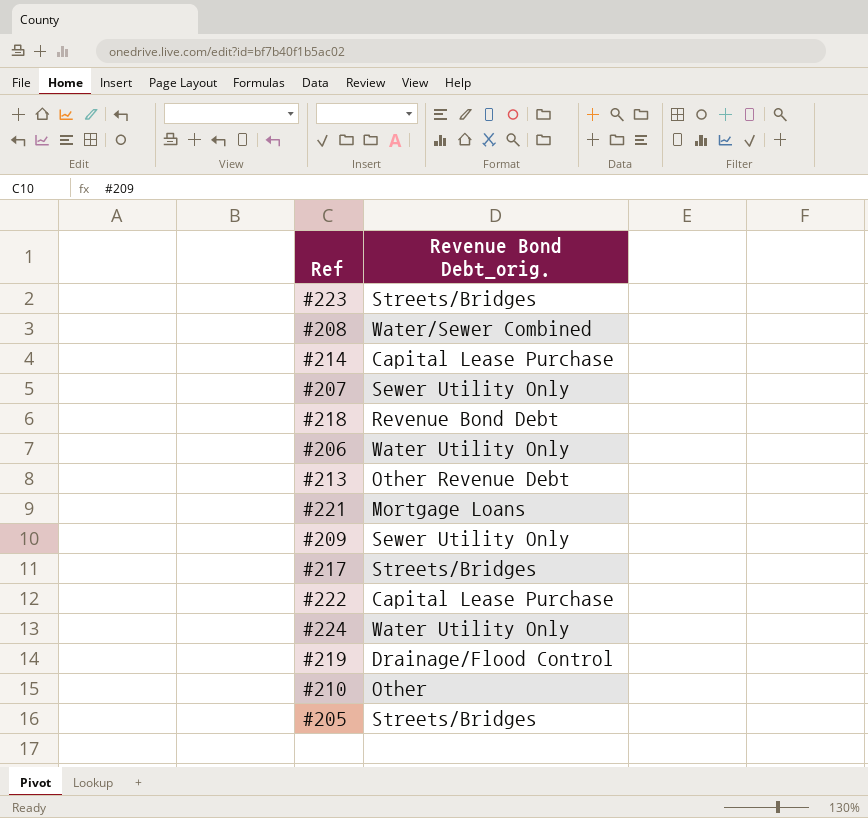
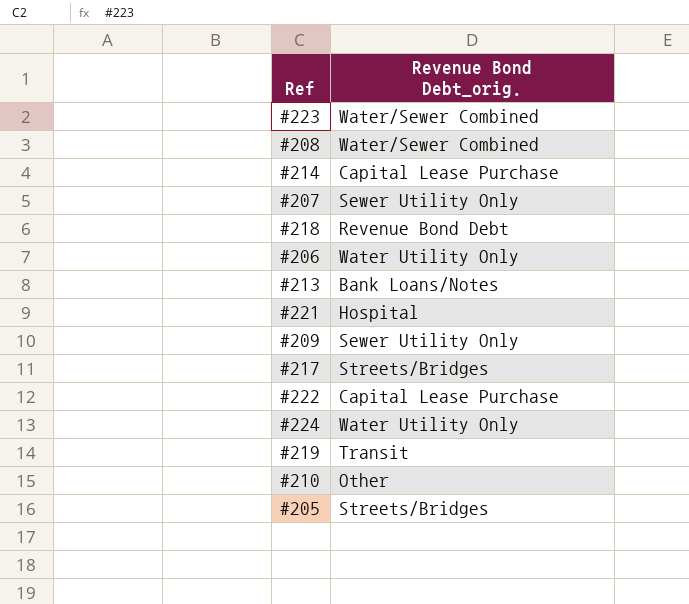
#223 | Revenue Bond Debt_orig.: Streets/Bridges -> Water/Sewer Combined
#213 | Revenue Bond Debt_orig.: Other Revenue Debt -> Bank Loans/Notes
#221 | Revenue Bond Debt_orig.: Mortgage Loans -> Hospital
#219 | Revenue Bond Debt_orig.: Drainage/Flood Control -> Transit

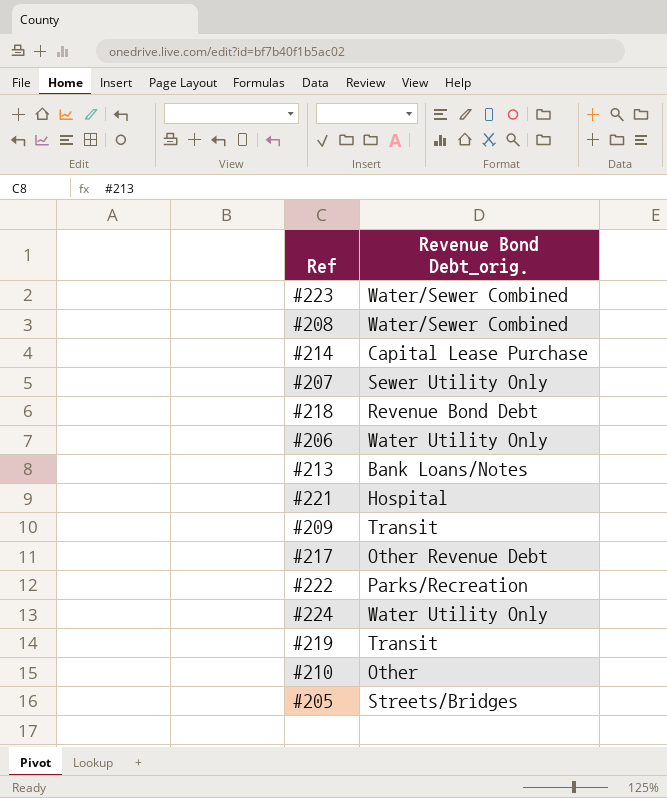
#209 | Revenue Bond Debt_orig.: Sewer Utility Only -> Transit
#217 | Revenue Bond Debt_orig.: Streets/Bridges -> Other Revenue Debt
#222 | Revenue Bond Debt_orig.: Capital Lease Purchase -> Parks/Recreation

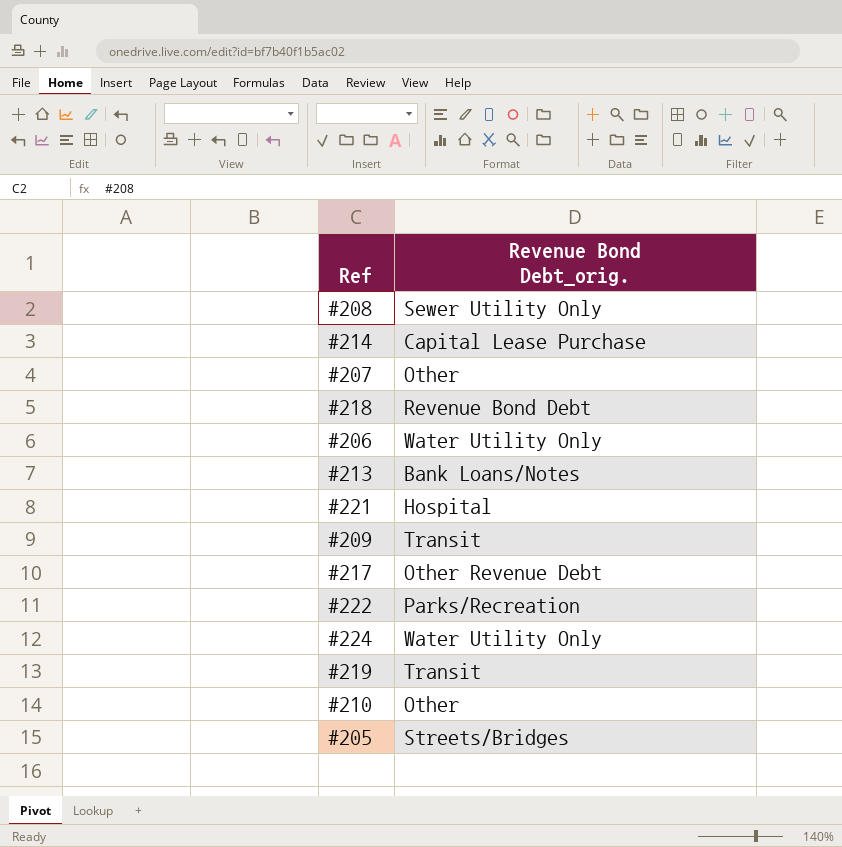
row #223: Water/Sewer Combined -> none
#208 | Revenue Bond Debt_orig.: Water/Sewer Combined -> Sewer Utility Only
#207 | Revenue Bond Debt_orig.: Sewer Utility Only -> Other

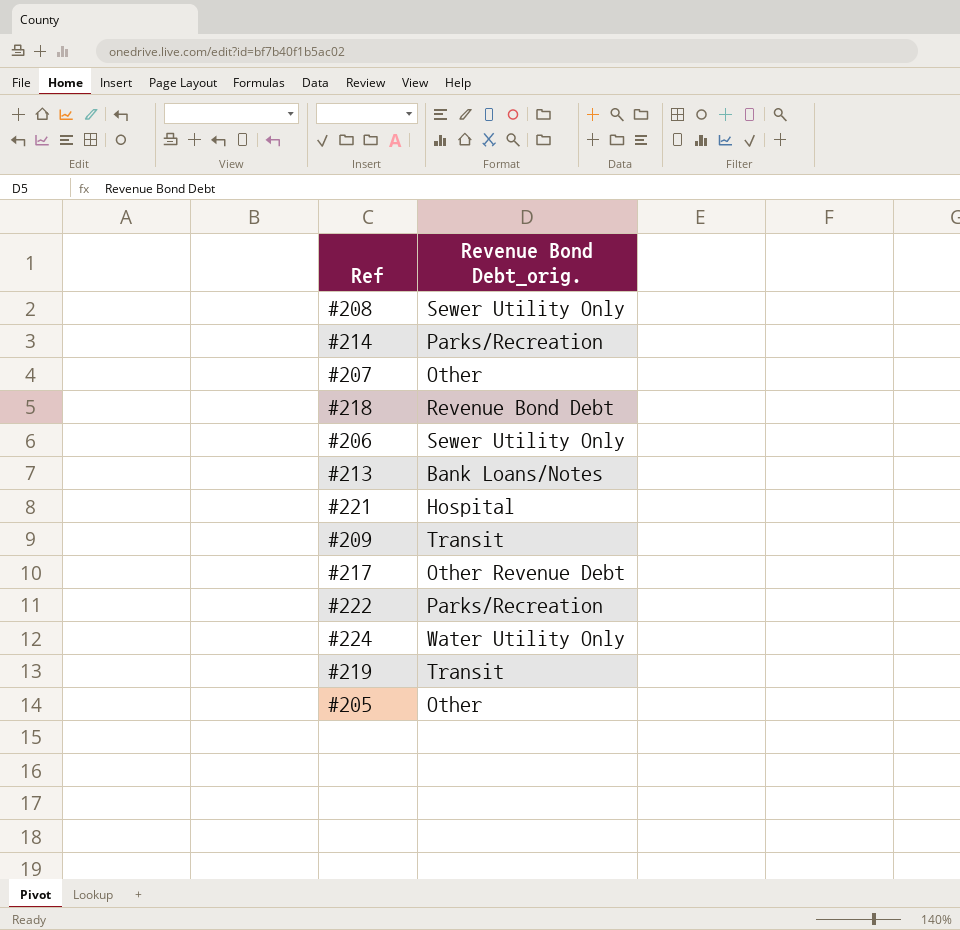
row #210: Other -> none
#214 | Revenue Bond Debt_orig.: Capital Lease Purchase -> Parks/Recreation
#206 | Revenue Bond Debt_orig.: Water Utility Only -> Sewer Utility Only
#205 | Revenue Bond Debt_orig.: Streets/Bridges -> Other

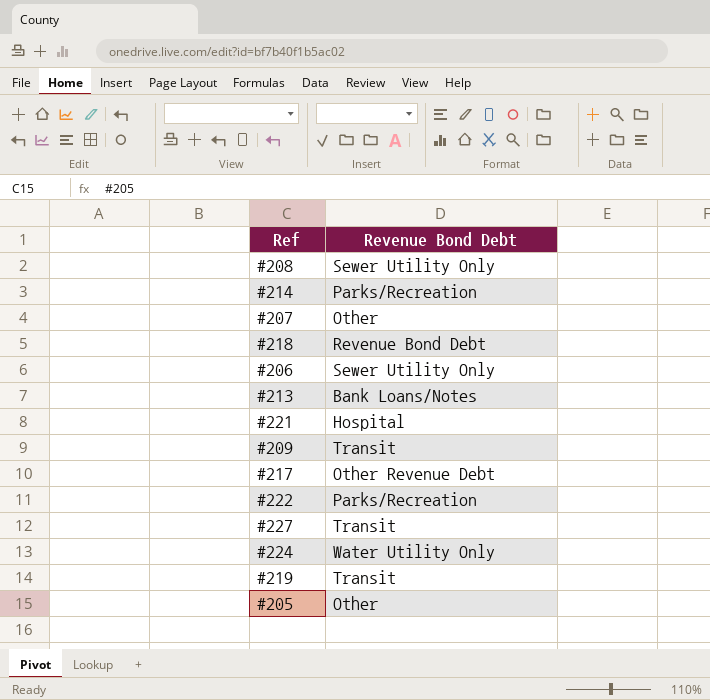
column name: Revenue Bond Debt_orig. -> Revenue Bond Debt
row #227: none -> Transit

